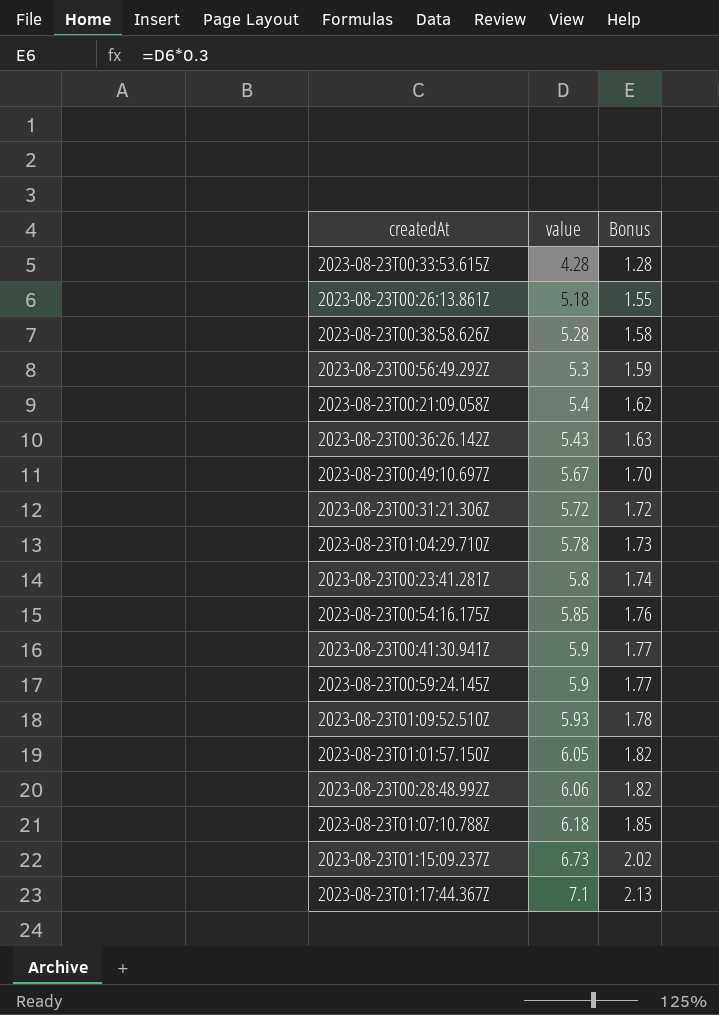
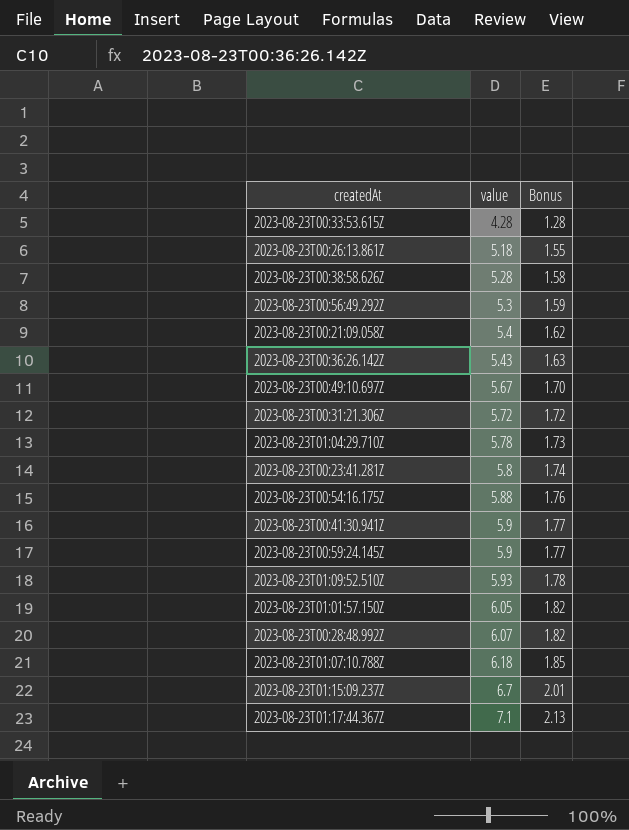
2023-08-23T00:54:16.175Z | value: 5.85 -> 5.88
2023-08-23T00:28:48.992Z | value: 6.06 -> 6.07
2023-08-23T01:15:09.237Z | value: 6.73 -> 6.7
2023-08-23T01:15:09.237Z | Bonus: 2.02 -> 2.01

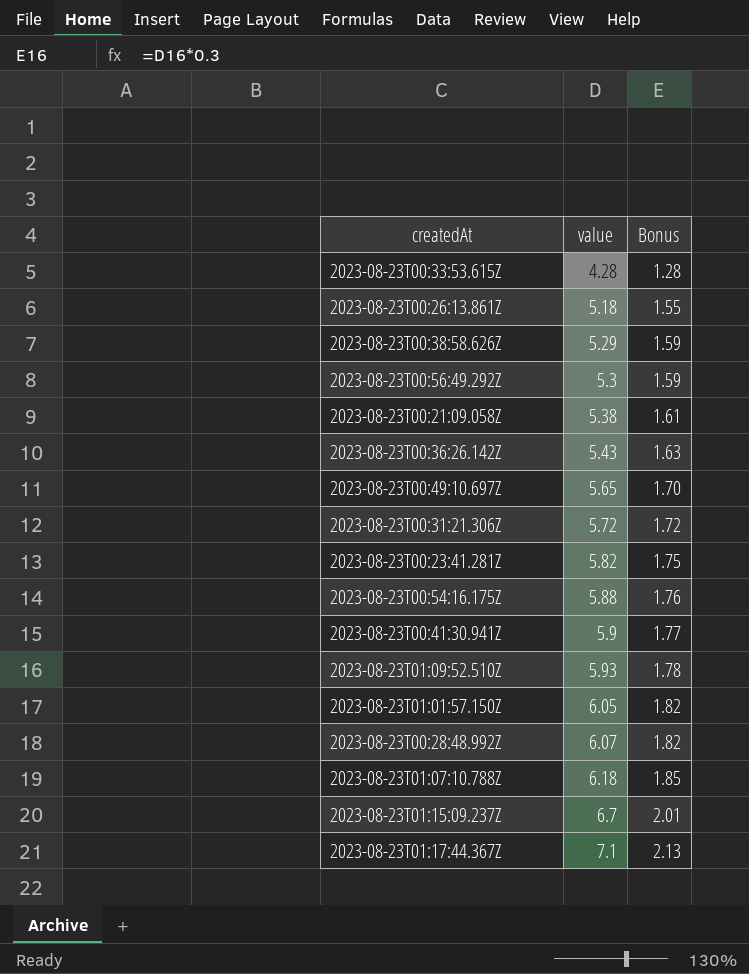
row 2023-08-23T01:04:29.710Z: 5.78 | 1.73 -> none
row 2023-08-23T00:59:24.145Z: 5.9 | 1.77 -> none
2023-08-23T00:38:58.626Z | value: 5.28 -> 5.29
2023-08-23T00:38:58.626Z | Bonus: 1.58 -> 1.59
2023-08-23T00:21:09.058Z | value: 5.4 -> 5.38
2023-08-23T00:21:09.058Z | Bonus: 1.62 -> 1.61
2023-08-23T00:49:10.697Z | value: 5.67 -> 5.65
2023-08-23T00:23:41.281Z | value: 5.8 -> 5.82
2023-08-23T00:23:41.281Z | Bonus: 1.74 -> 1.75

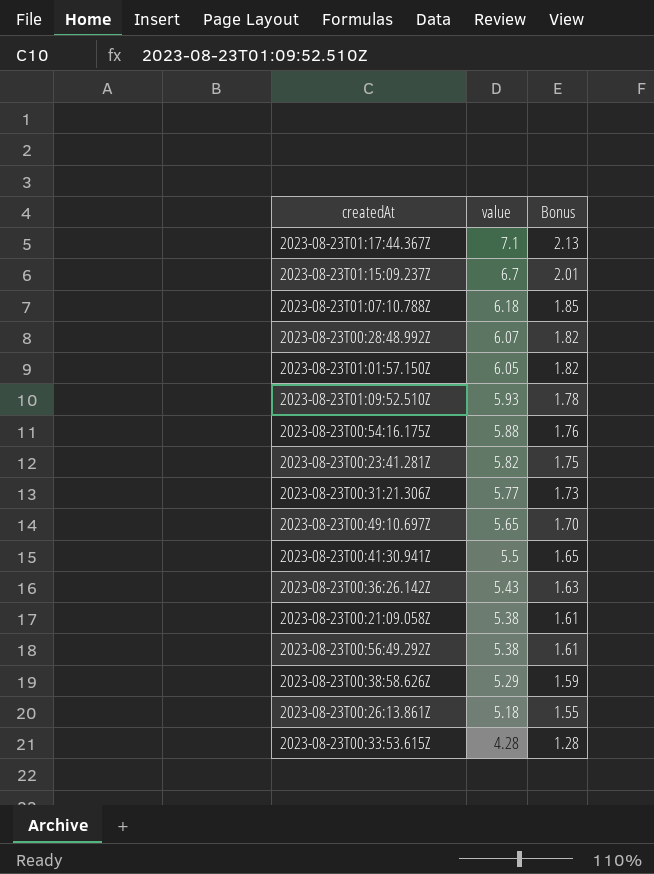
row order: value ascending -> value descending
2023-08-23T00:31:21.306Z | value: 5.72 -> 5.77
2023-08-23T00:31:21.306Z | Bonus: 1.72 -> 1.73
2023-08-23T00:41:30.941Z | value: 5.9 -> 5.5
2023-08-23T00:41:30.941Z | Bonus: 1.77 -> 1.65
2023-08-23T00:56:49.292Z | value: 5.3 -> 5.38
2023-08-23T00:56:49.292Z | Bonus: 1.59 -> 1.61

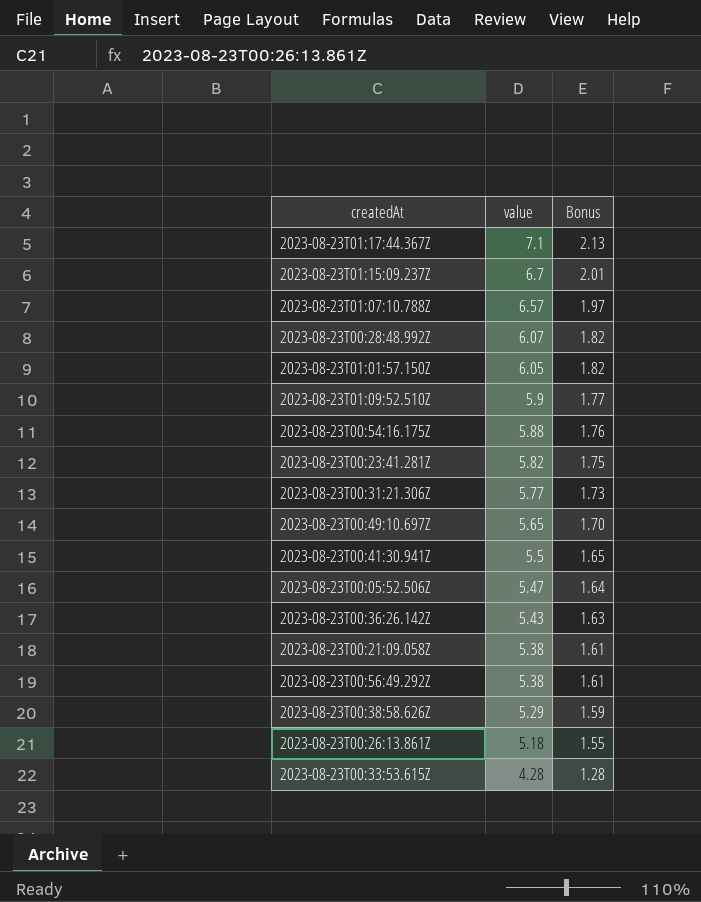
2023-08-23T01:07:10.788Z | value: 6.18 -> 6.57
2023-08-23T01:07:10.788Z | Bonus: 1.85 -> 1.97
2023-08-23T01:09:52.510Z | value: 5.93 -> 5.9
2023-08-23T01:09:52.510Z | Bonus: 1.78 -> 1.77
row 2023-08-23T00:05:52.506Z: none -> 5.47 | 1.64

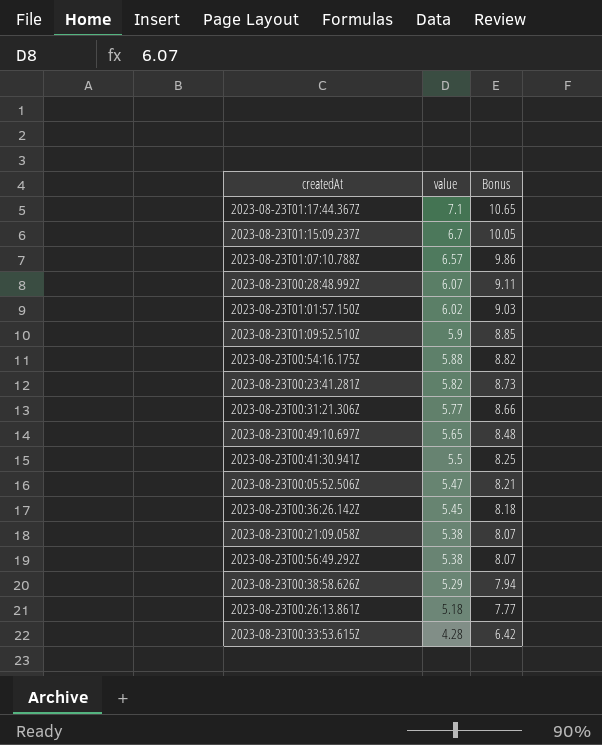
column Bonus | formula: [value] * 0.3 -> [value] * 1.5
2023-08-23T01:01:57.150Z | value: 6.05 -> 6.02
2023-08-23T00:36:26.142Z | value: 5.43 -> 5.45

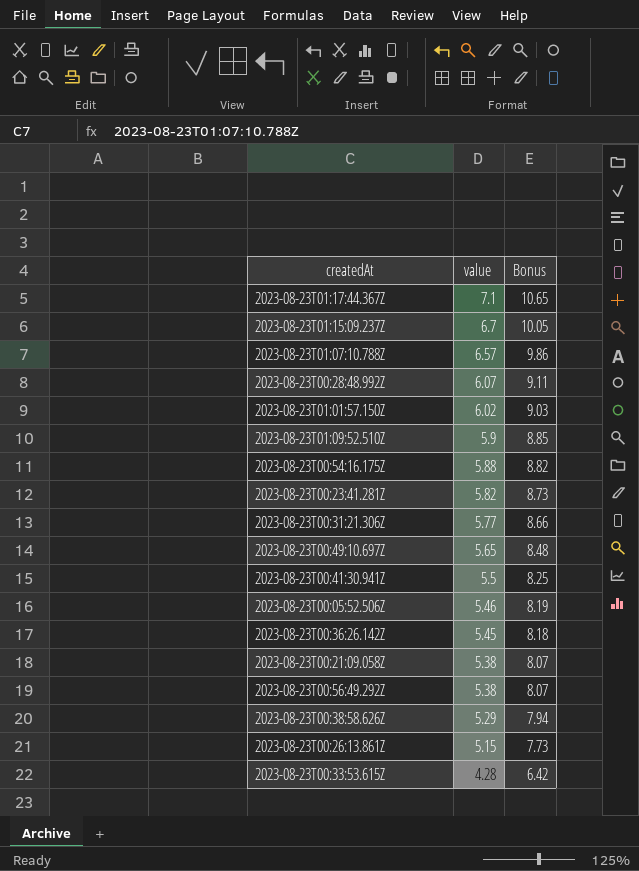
2023-08-23T00:05:52.506Z | value: 5.47 -> 5.46
2023-08-23T00:05:52.506Z | Bonus: 8.21 -> 8.19
2023-08-23T00:26:13.861Z | value: 5.18 -> 5.15
2023-08-23T00:26:13.861Z | Bonus: 7.77 -> 7.73

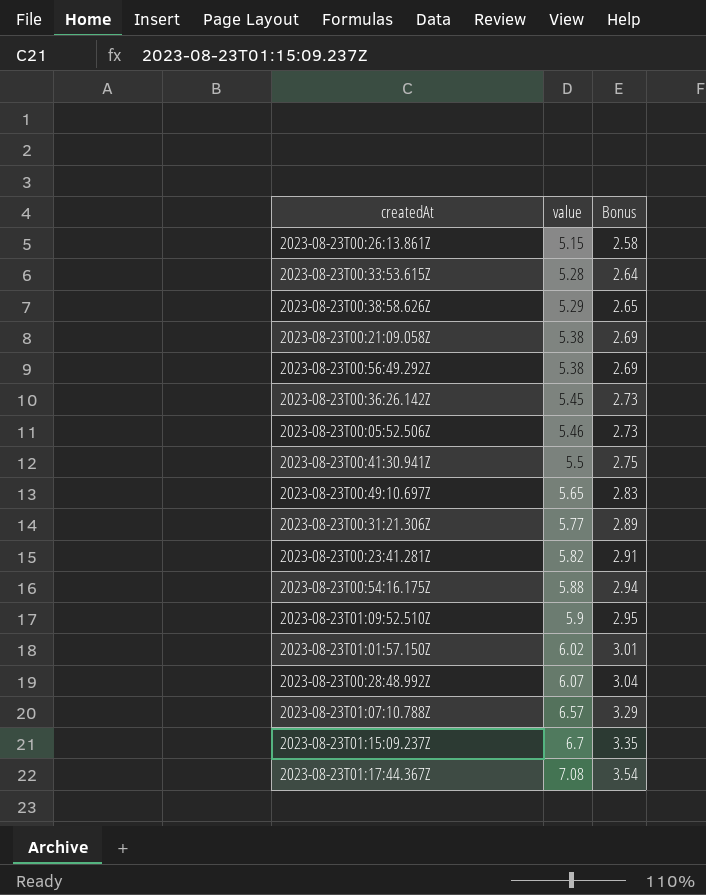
row order: value descending -> value ascending
column Bonus | formula: [value] * 1.5 -> [value] * 0.5
2023-08-23T00:33:53.615Z | value: 4.28 -> 5.28
2023-08-23T01:17:44.367Z | value: 7.1 -> 7.08

